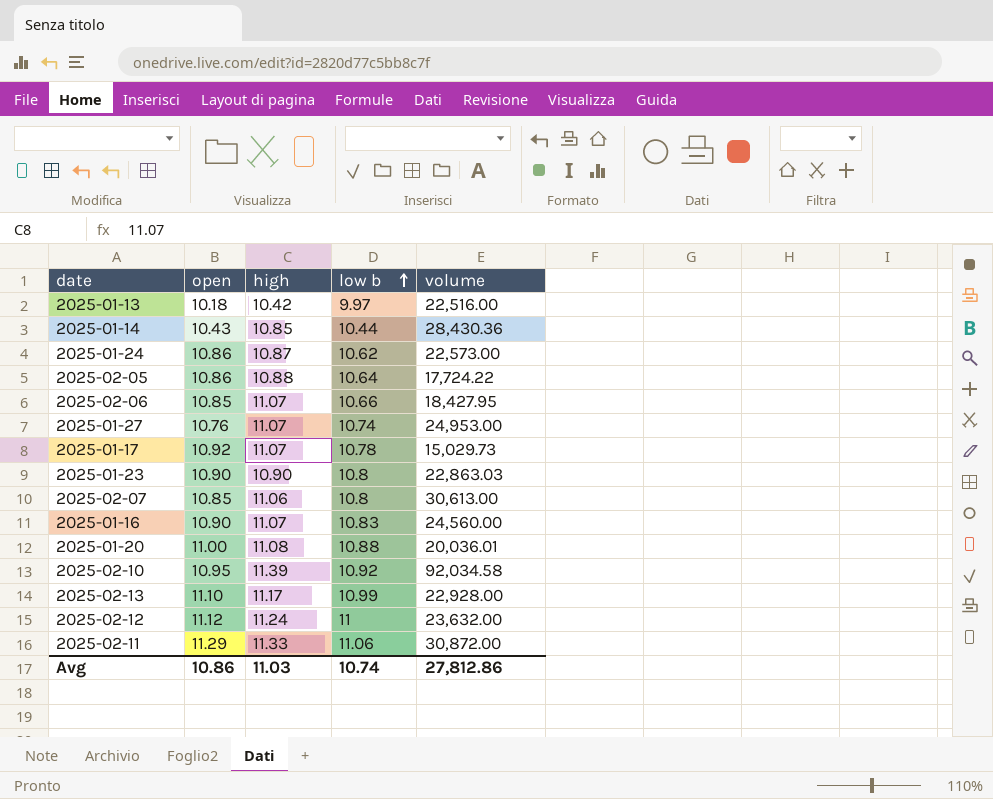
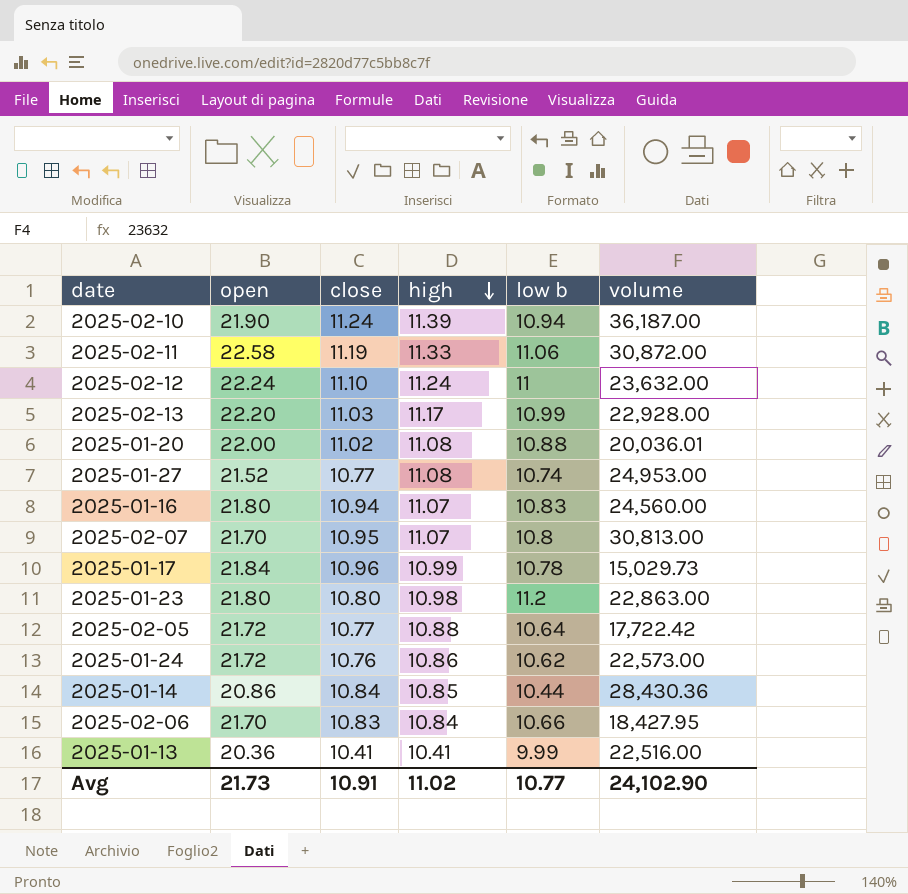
row order: low b ascending -> high descending
column close | position: none -> 3
2025-02-10 | open: 10.95 -> 21.90
2025-02-10 | low b: 10.92 -> 10.94
2025-02-10 | volume: 92,034.58 -> 36,187.00
2025-02-11 | open: 11.29 -> 22.58
2025-02-12 | open: 11.12 -> 22.24
2025-02-13 | open: 11.10 -> 22.20
2025-01-20 | open: 11.00 -> 22.00
2025-01-27 | open: 10.76 -> 21.52
2025-01-27 | high: 11.07 -> 11.08
2025-01-16 | open: 10.90 -> 21.80
2025-02-07 | open: 10.85 -> 21.70
2025-02-07 | high: 11.06 -> 11.07
2025-02-07 | volume: 30,613.00 -> 30,813.00
2025-01-17 | open: 10.92 -> 21.84
2025-01-17 | high: 11.07 -> 10.99
2025-01-23 | open: 10.90 -> 21.80
2025-01-23 | high: 10.90 -> 10.98
2025-01-23 | low b: 10.8 -> 11.2
2025-01-23 | volume: 22,863.03 -> 22,863.00
2025-02-05 | open: 10.86 -> 21.72
2025-02-05 | volume: 17,724.22 -> 17,722.42
2025-01-24 | open: 10.86 -> 21.72
2025-01-24 | high: 10.87 -> 10.86
2025-01-14 | open: 10.43 -> 20.86
2025-02-06 | open: 10.85 -> 21.70
2025-02-06 | high: 11.07 -> 10.84
2025-01-13 | open: 10.18 -> 20.36
2025-01-13 | high: 10.42 -> 10.41
2025-01-13 | low b: 9.97 -> 9.99
Avg | open: 10.86 -> 21.73
Avg | high: 11.03 -> 11.02
Avg | low b: 10.74 -> 10.77
Avg | volume: 27,812.86 -> 24,102.90

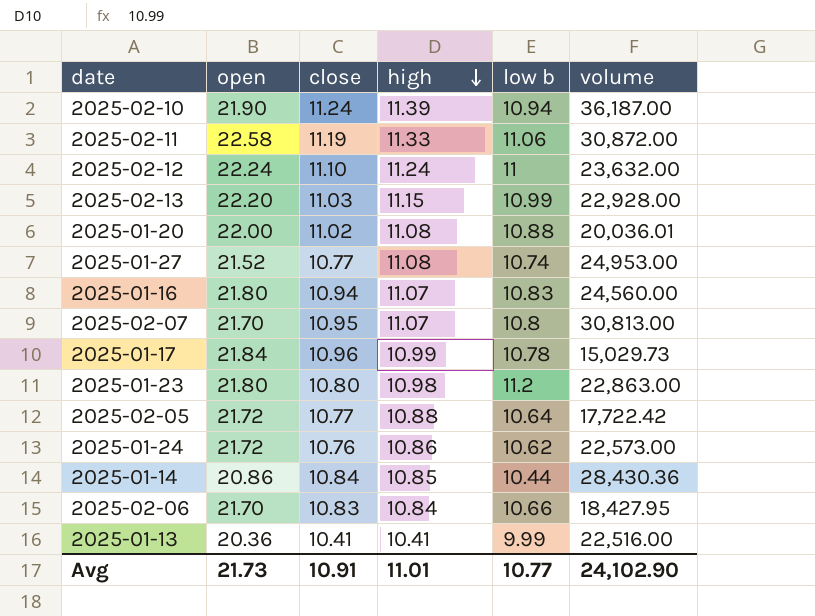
2025-02-13 | high: 11.17 -> 11.15
Avg | high: 11.02 -> 11.01

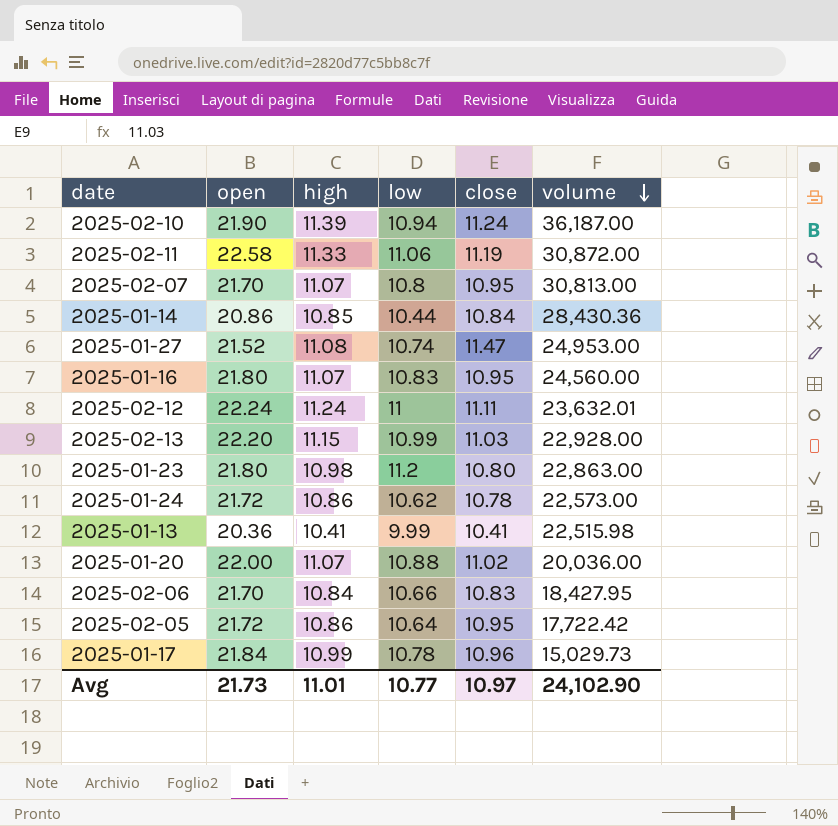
row order: high descending -> volume descending
column name: low b -> low
column close | position: 3 -> 5
2025-01-27 | close: 10.77 -> 11.47
2025-01-16 | close: 10.94 -> 10.95
2025-02-12 | close: 11.10 -> 11.11
2025-02-12 | volume: 23,632.00 -> 23,632.01
2025-01-24 | close: 10.76 -> 10.78
2025-01-13 | volume: 22,516.00 -> 22,515.98
2025-01-20 | high: 11.08 -> 11.07
2025-01-20 | volume: 20,036.01 -> 20,036.00
2025-02-05 | high: 10.88 -> 10.86
2025-02-05 | close: 10.77 -> 10.95
Avg | close: 10.91 -> 10.97

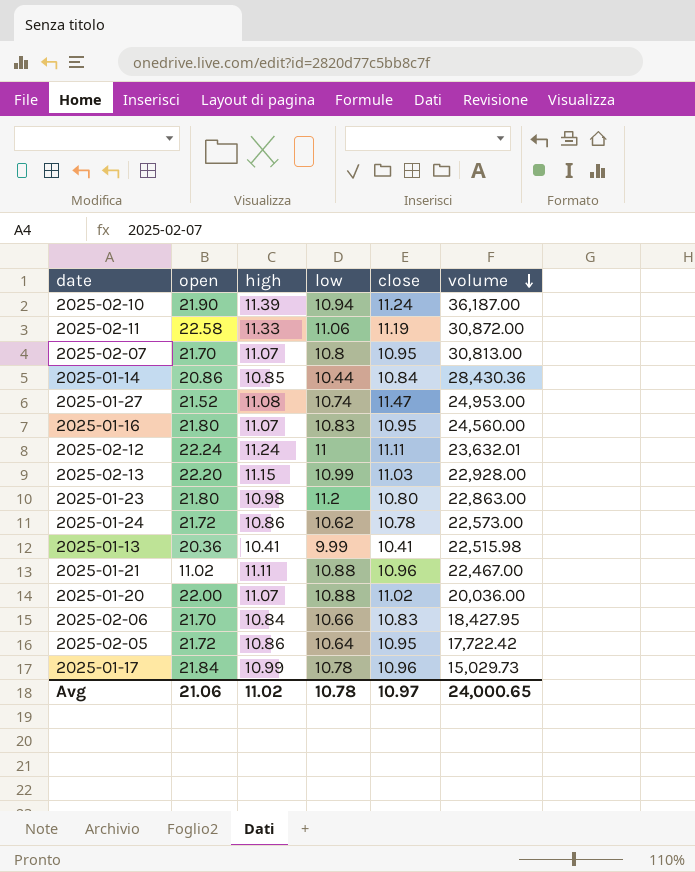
row 2025-01-21: none -> 11.02 | 11.11 | 10.88 | 10.96 | 22,467.00
Avg | open: 21.73 -> 21.06
Avg | high: 11.01 -> 11.02
Avg | low: 10.77 -> 10.78
Avg | volume: 24,102.90 -> 24,000.65

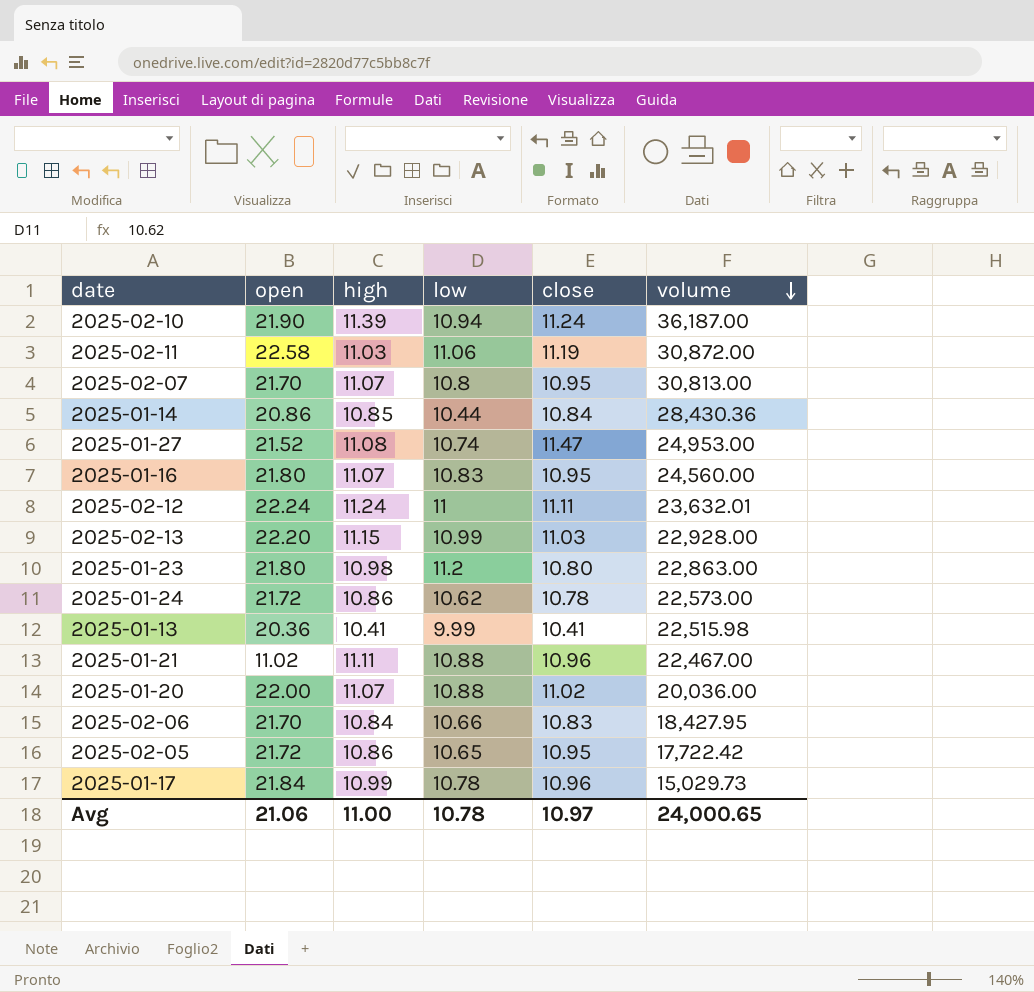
2025-02-11 | high: 11.33 -> 11.03
2025-02-05 | low: 10.64 -> 10.65
Avg | high: 11.02 -> 11.00

